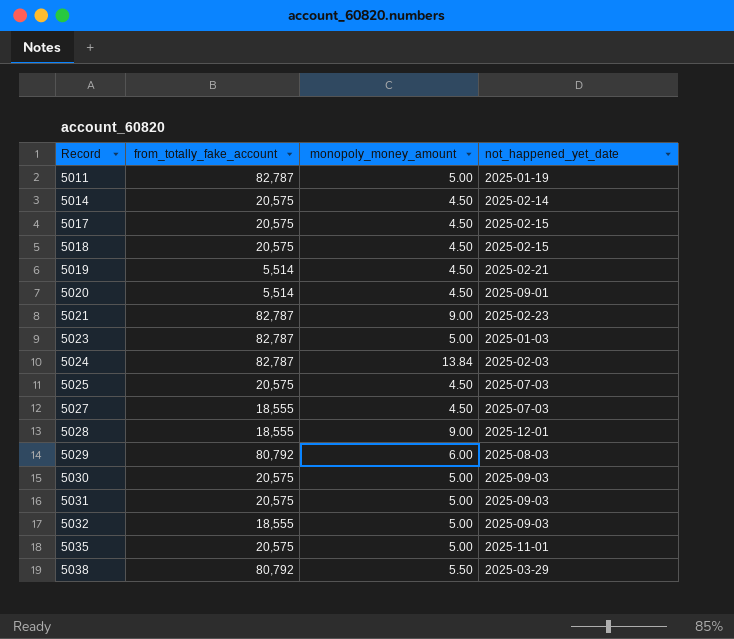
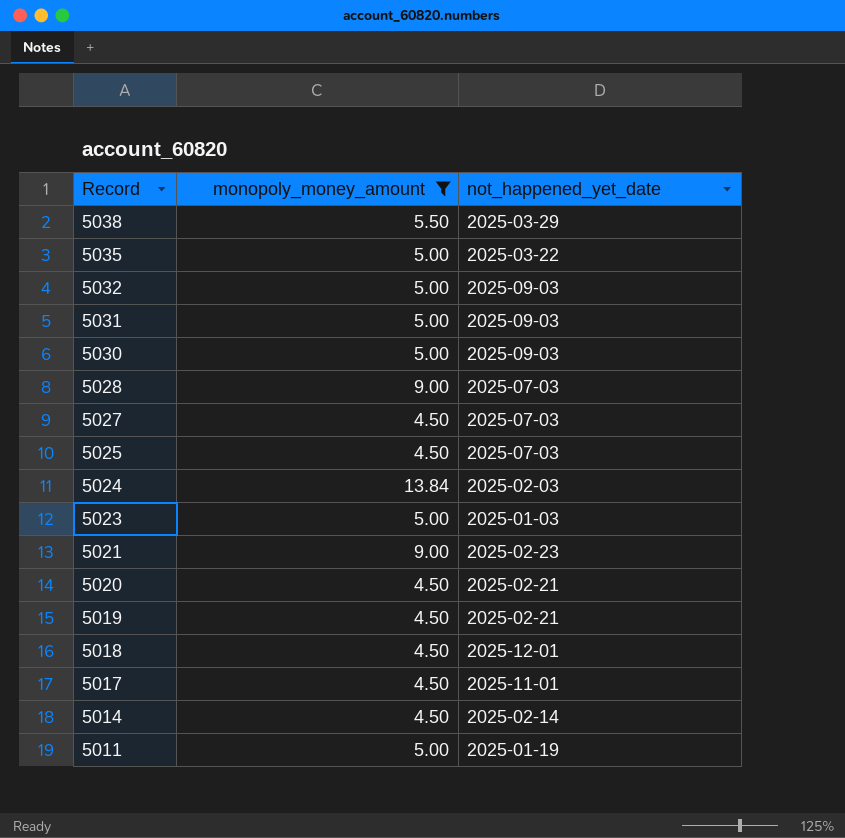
filter: none -> monopoly_money_amount != 6.00
row order: Record ascending -> Record descending
column from_totally_fake_account | position: 2 -> none
5035 | not_happened_yet_date: 2025-11-01 -> 2025-03-22
5028 | not_happened_yet_date: 2025-12-01 -> 2025-07-03
5020 | not_happened_yet_date: 2025-09-01 -> 2025-02-21
5018 | not_happened_yet_date: 2025-02-15 -> 2025-12-01
5017 | not_happened_yet_date: 2025-02-15 -> 2025-11-01

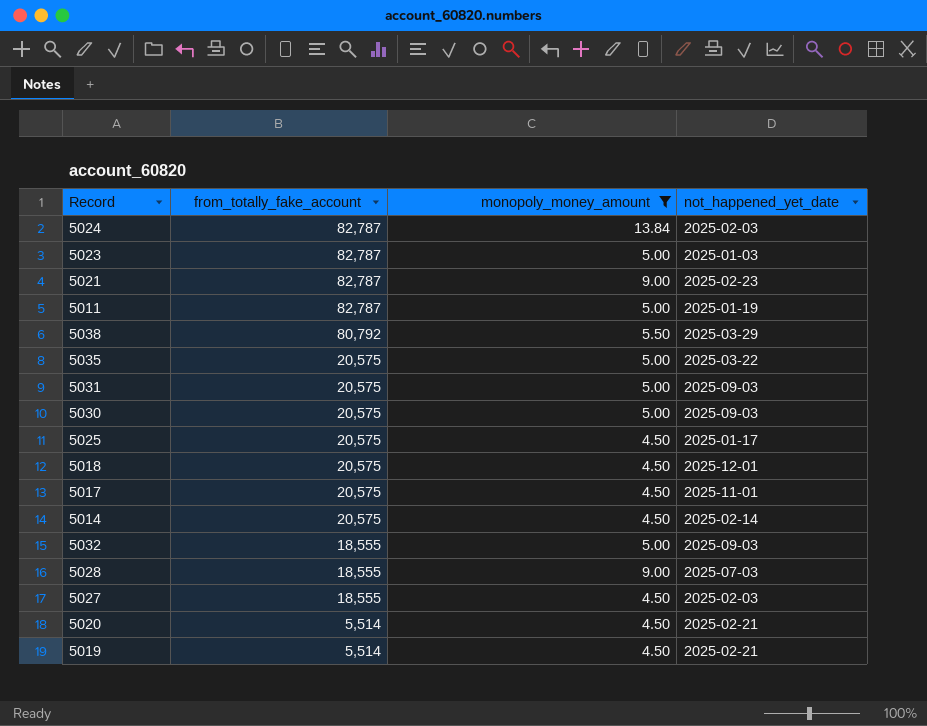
row order: Record descending -> from_totally_fake_account descending
column from_totally_fake_account | position: none -> 2
5025 | not_happened_yet_date: 2025-07-03 -> 2025-01-17
5027 | not_happened_yet_date: 2025-07-03 -> 2025-02-03

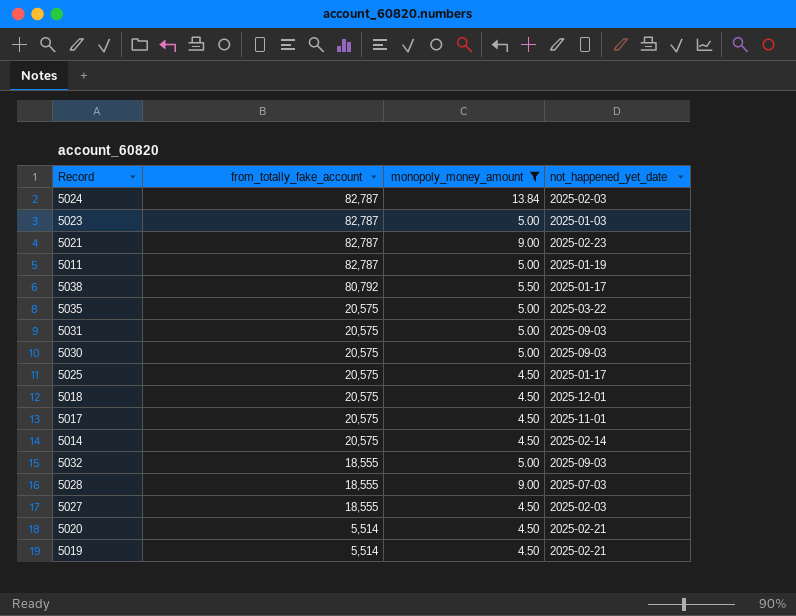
5038 | not_happened_yet_date: 2025-03-29 -> 2025-01-17

